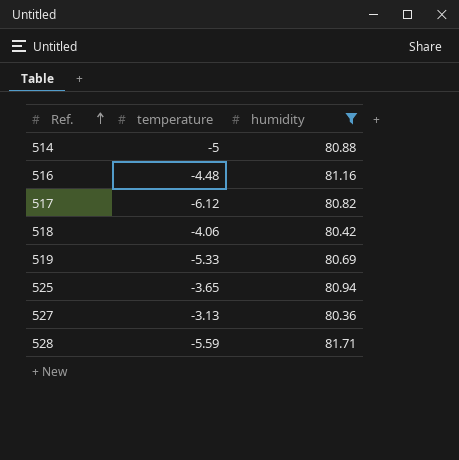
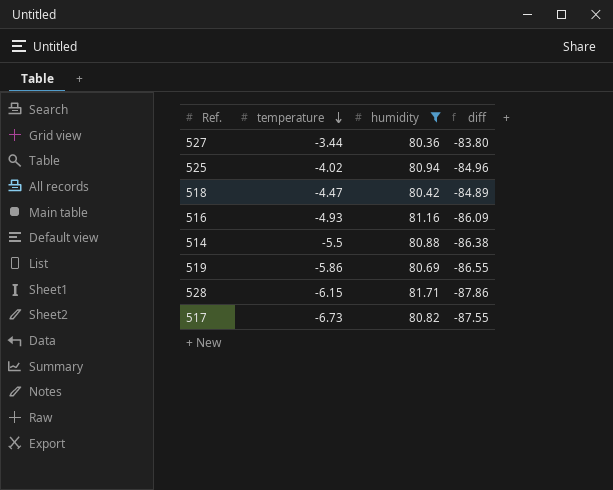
row order: Ref. ascending -> temperature descending
column diff | formula: none -> [temperature] - [humidity]
527 | temperature: -3.13 -> -3.44
525 | temperature: -3.65 -> -4.02
518 | temperature: -4.06 -> -4.47
516 | temperature: -4.48 -> -4.93
514 | temperature: -5 -> -5.5
519 | temperature: -5.33 -> -5.86
528 | temperature: -5.59 -> -6.15
517 | temperature: -6.12 -> -6.73

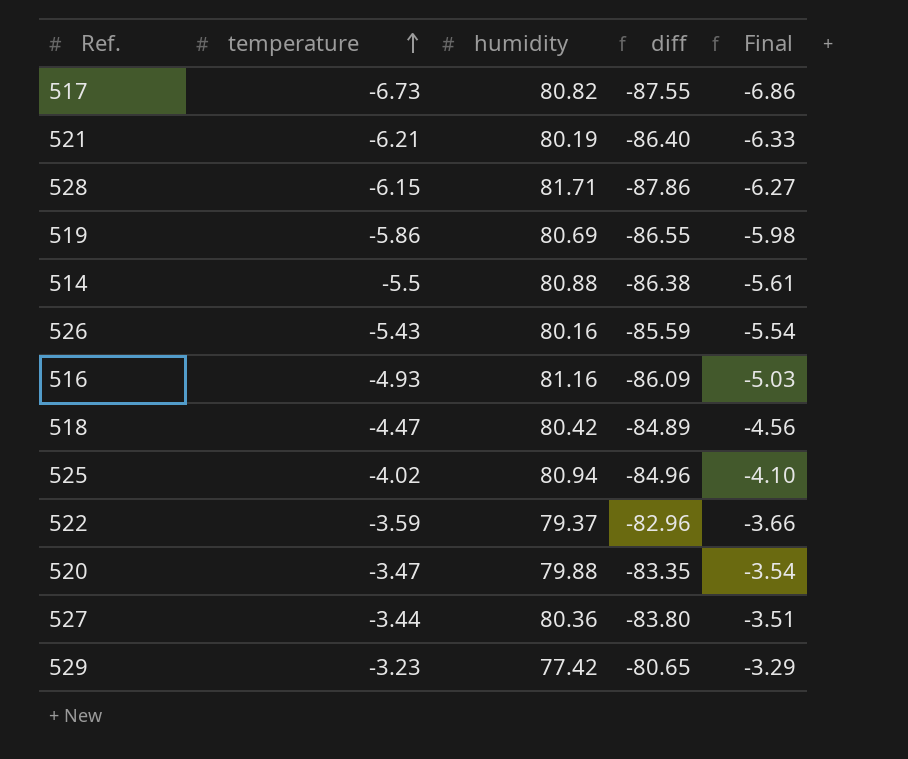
filter: humidity >= 80.36 -> none
row order: temperature descending -> temperature ascending
column Final | formula: none -> [temperature] * 1.02

